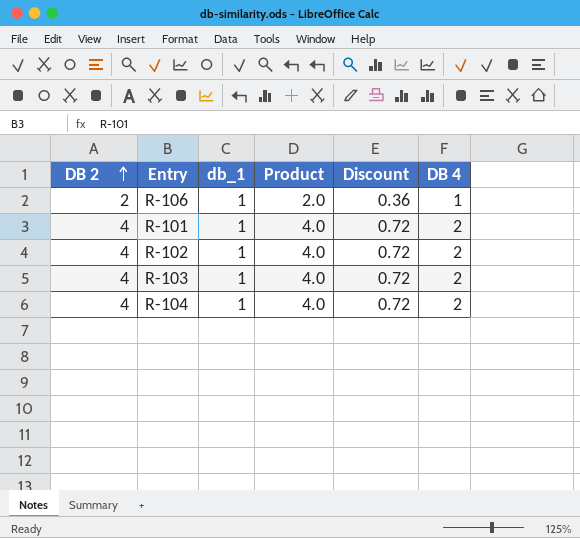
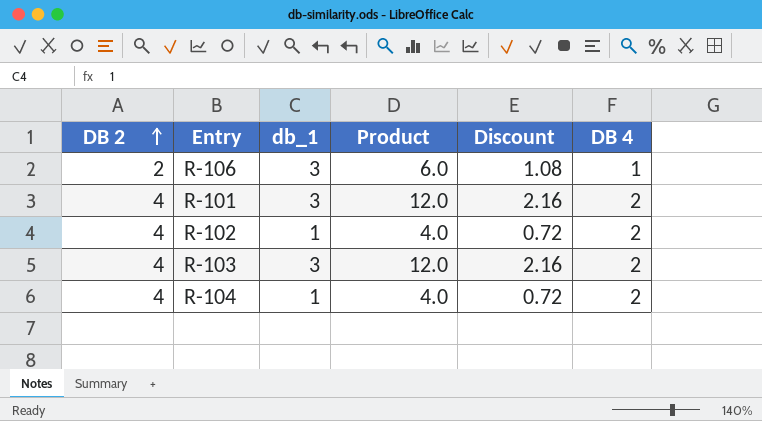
R-106 | db_1: 1 -> 3
R-106 | Product: 2.0 -> 6.0
R-106 | Discount: 0.36 -> 1.08
R-101 | db_1: 1 -> 3
R-101 | Product: 4.0 -> 12.0
R-101 | Discount: 0.72 -> 2.16
R-103 | db_1: 1 -> 3
R-103 | Product: 4.0 -> 12.0
R-103 | Discount: 0.72 -> 2.16

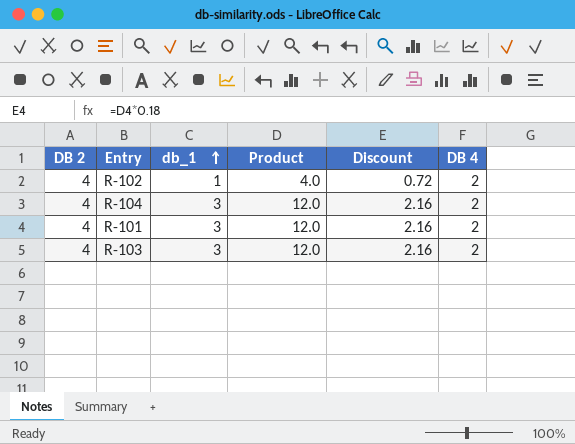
row order: DB 2 ascending -> db_1 ascending
row R-106: 2 | 3 | 6.0 | 1.08 | 1 -> none
R-104 | db_1: 1 -> 3
R-104 | Product: 4.0 -> 12.0
R-104 | Discount: 0.72 -> 2.16

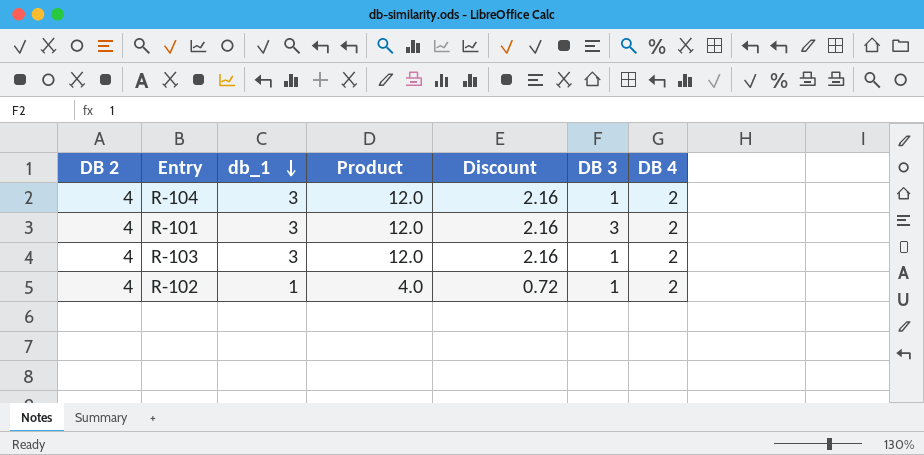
row order: db_1 ascending -> db_1 descending
column DB 3 | position: none -> 6

